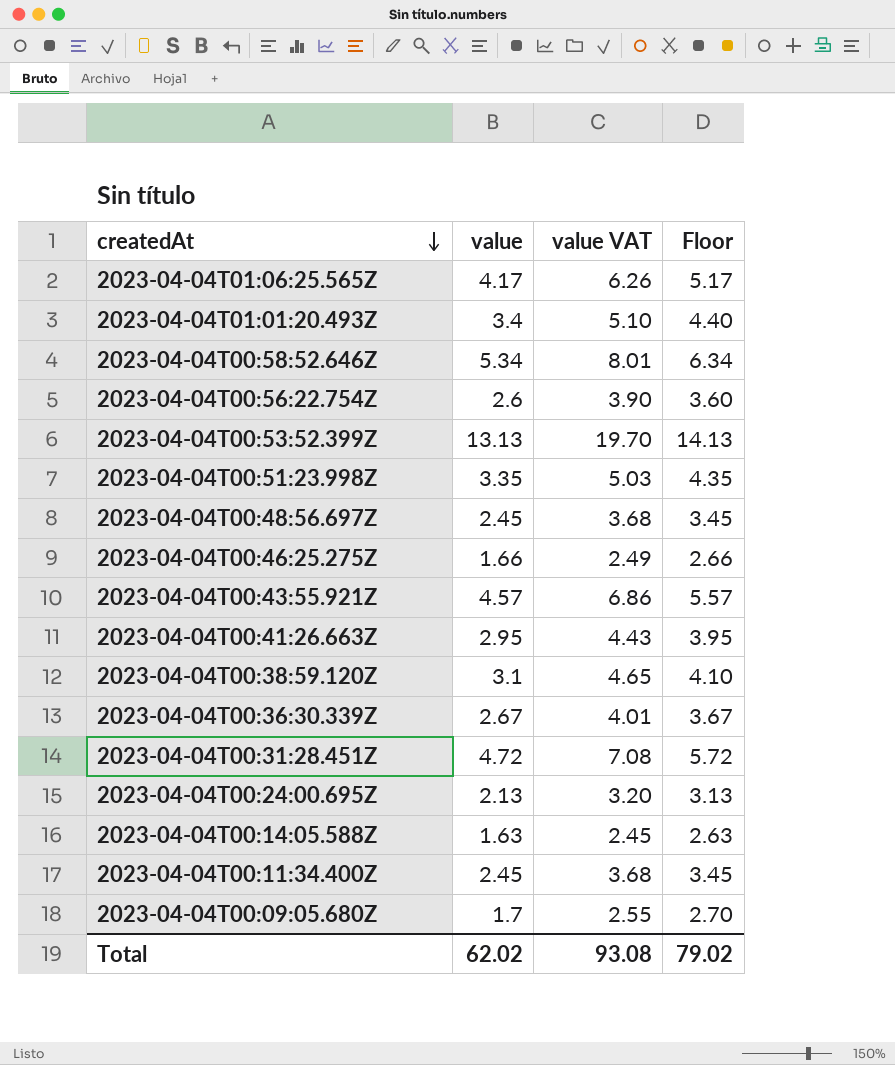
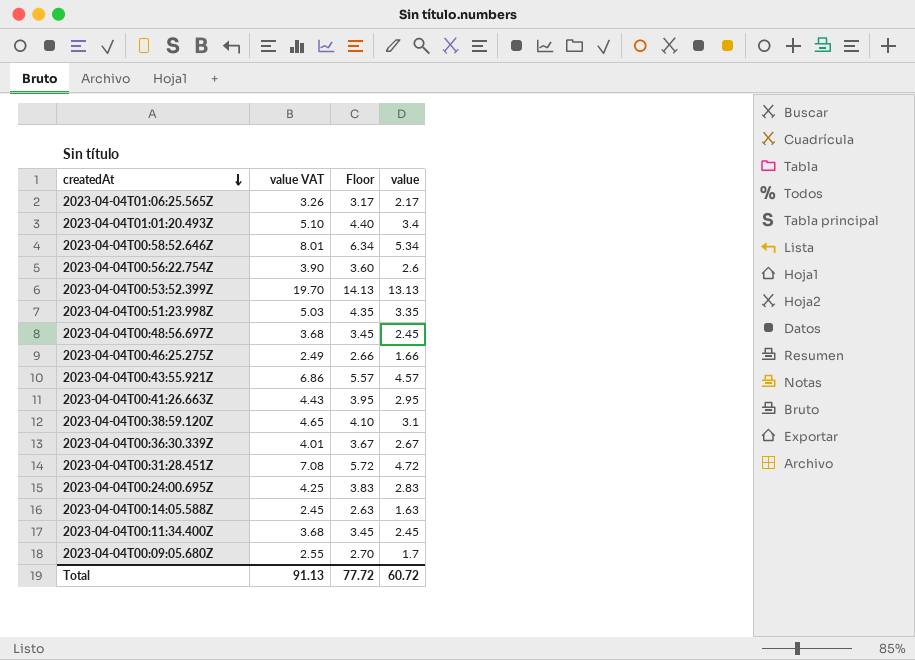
column value | position: 2 -> 4
2023-04-04T01:06:25.565Z | value VAT: 6.26 -> 3.26
2023-04-04T01:06:25.565Z | Floor: 5.17 -> 3.17
2023-04-04T01:06:25.565Z | value: 4.17 -> 2.17
2023-04-04T00:24:00.695Z | value VAT: 3.20 -> 4.25
2023-04-04T00:24:00.695Z | Floor: 3.13 -> 3.83
2023-04-04T00:24:00.695Z | value: 2.13 -> 2.83
Total | value VAT: 93.08 -> 91.13
Total | Floor: 79.02 -> 77.72
Total | value: 62.02 -> 60.72

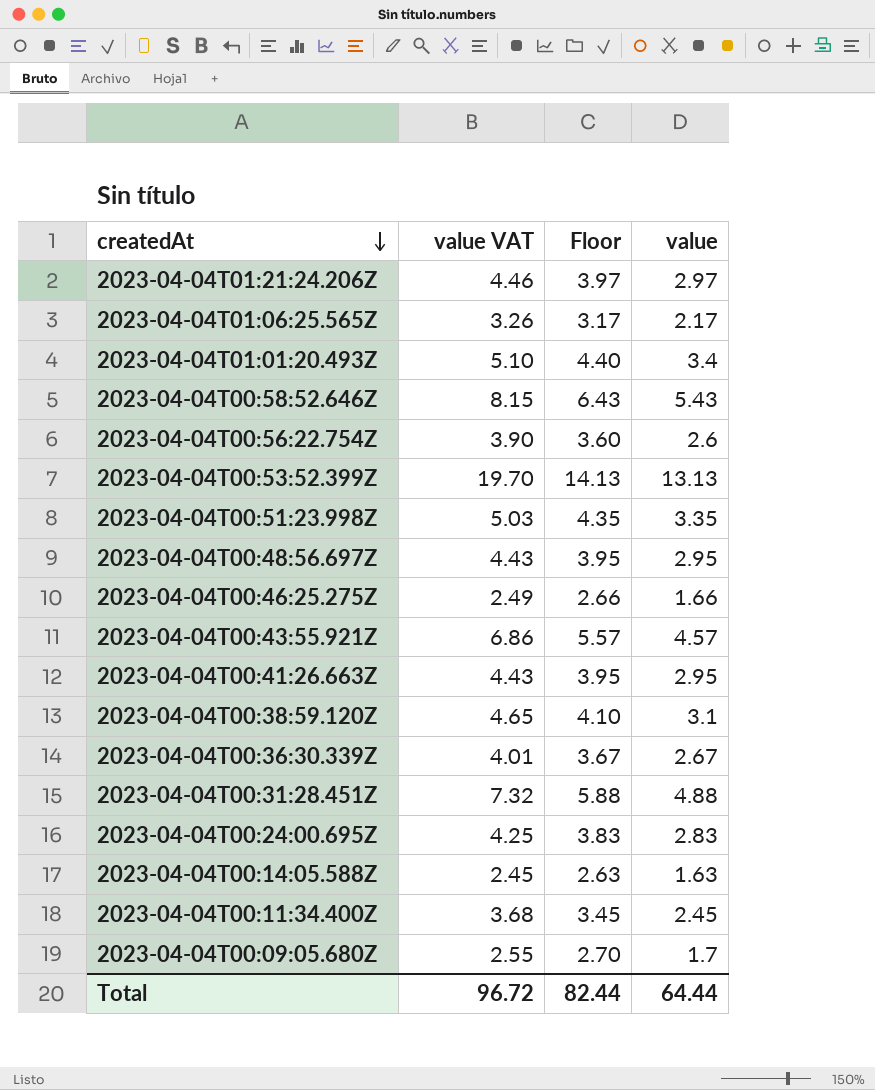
row 2023-04-04T01:21:24.206Z: none -> 4.46 | 3.97 | 2.97
2023-04-04T00:58:52.646Z | value VAT: 8.01 -> 8.15
2023-04-04T00:58:52.646Z | Floor: 6.34 -> 6.43
2023-04-04T00:58:52.646Z | value: 5.34 -> 5.43
2023-04-04T00:48:56.697Z | value VAT: 3.68 -> 4.43
2023-04-04T00:48:56.697Z | Floor: 3.45 -> 3.95
2023-04-04T00:48:56.697Z | value: 2.45 -> 2.95
2023-04-04T00:31:28.451Z | value VAT: 7.08 -> 7.32
2023-04-04T00:31:28.451Z | Floor: 5.72 -> 5.88
2023-04-04T00:31:28.451Z | value: 4.72 -> 4.88
Total | value VAT: 91.13 -> 96.72
Total | Floor: 77.72 -> 82.44
Total | value: 60.72 -> 64.44

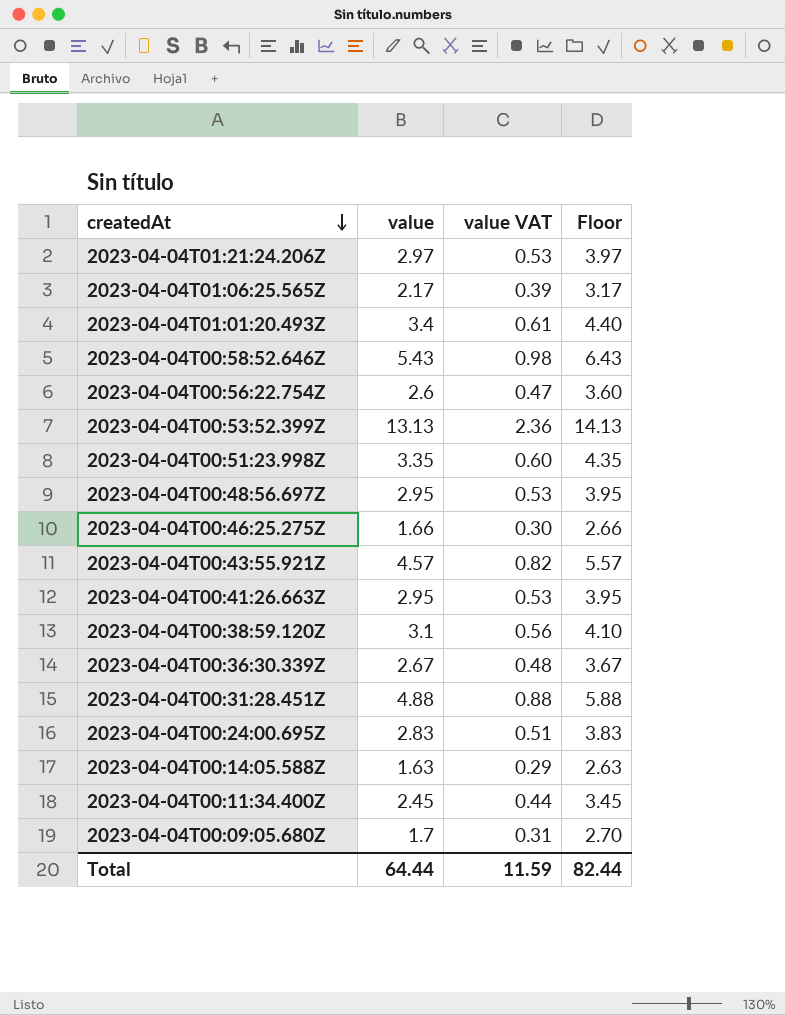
column value | position: 4 -> 2
column value VAT | formula: [value] * 1.5 -> [value] * 0.18
Total | value VAT: 96.72 -> 11.59

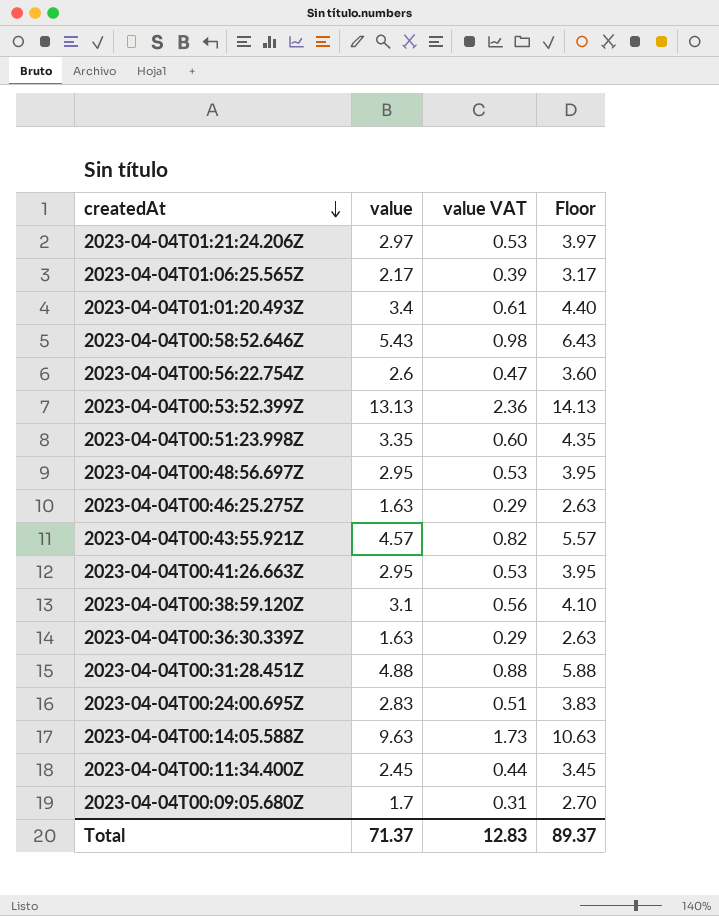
2023-04-04T00:46:25.275Z | value: 1.66 -> 1.63
2023-04-04T00:46:25.275Z | value VAT: 0.30 -> 0.29
2023-04-04T00:46:25.275Z | Floor: 2.66 -> 2.63
2023-04-04T00:36:30.339Z | value: 2.67 -> 1.63
2023-04-04T00:36:30.339Z | value VAT: 0.48 -> 0.29
2023-04-04T00:36:30.339Z | Floor: 3.67 -> 2.63
2023-04-04T00:14:05.588Z | value: 1.63 -> 9.63
2023-04-04T00:14:05.588Z | value VAT: 0.29 -> 1.73
2023-04-04T00:14:05.588Z | Floor: 2.63 -> 10.63
Total | value: 64.44 -> 71.37
Total | value VAT: 11.59 -> 12.83
Total | Floor: 82.44 -> 89.37

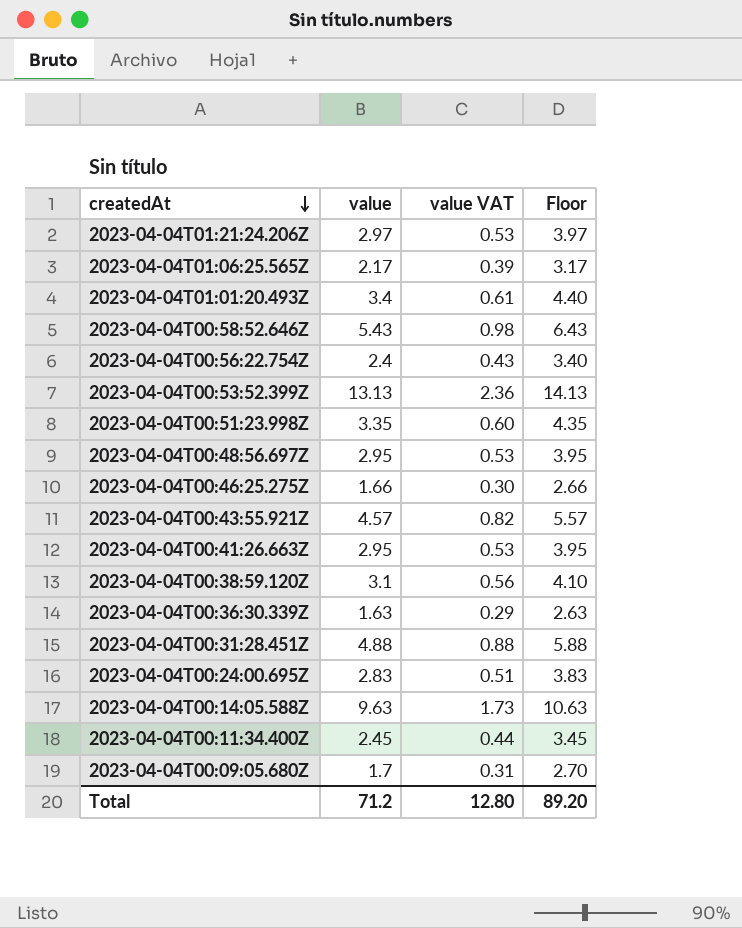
2023-04-04T00:56:22.754Z | value: 2.6 -> 2.4
2023-04-04T00:56:22.754Z | value VAT: 0.47 -> 0.43
2023-04-04T00:56:22.754Z | Floor: 3.60 -> 3.40
2023-04-04T00:46:25.275Z | value: 1.63 -> 1.66
2023-04-04T00:46:25.275Z | value VAT: 0.29 -> 0.30
2023-04-04T00:46:25.275Z | Floor: 2.63 -> 2.66
Total | value: 71.37 -> 71.2
Total | value VAT: 12.83 -> 12.80
Total | Floor: 89.37 -> 89.20

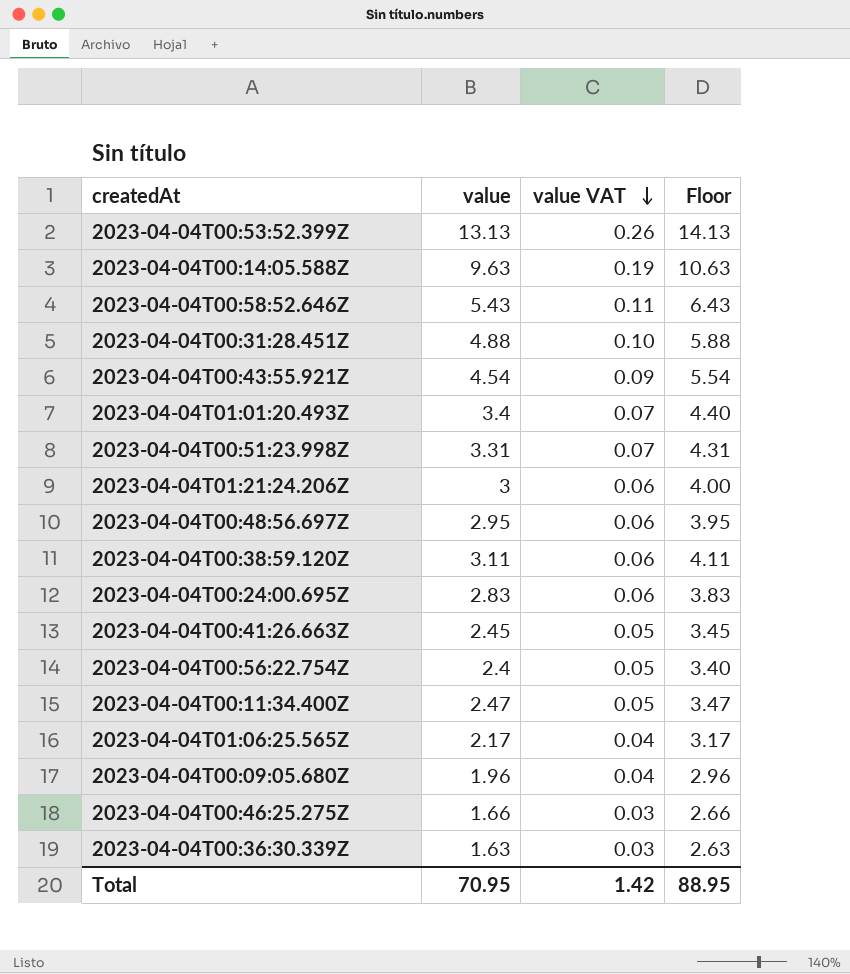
row order: createdAt descending -> value VAT descending
column value VAT | formula: [value] * 0.18 -> [value] * 0.02
2023-04-04T00:43:55.921Z | value: 4.57 -> 4.54
2023-04-04T00:43:55.921Z | Floor: 5.57 -> 5.54
2023-04-04T00:51:23.998Z | value: 3.35 -> 3.31
2023-04-04T00:51:23.998Z | Floor: 4.35 -> 4.31
2023-04-04T01:21:24.206Z | value: 2.97 -> 3
2023-04-04T01:21:24.206Z | Floor: 3.97 -> 4.00
2023-04-04T00:38:59.120Z | value: 3.1 -> 3.11
2023-04-04T00:38:59.120Z | Floor: 4.10 -> 4.11
2023-04-04T00:41:26.663Z | value: 2.95 -> 2.45
2023-04-04T00:41:26.663Z | Floor: 3.95 -> 3.45
2023-04-04T00:11:34.400Z | value: 2.45 -> 2.47
2023-04-04T00:11:34.400Z | Floor: 3.45 -> 3.47
2023-04-04T00:09:05.680Z | value: 1.7 -> 1.96
2023-04-04T00:09:05.680Z | Floor: 2.70 -> 2.96
Total | value: 71.2 -> 70.95
Total | value VAT: 12.80 -> 1.42
Total | Floor: 89.20 -> 88.95

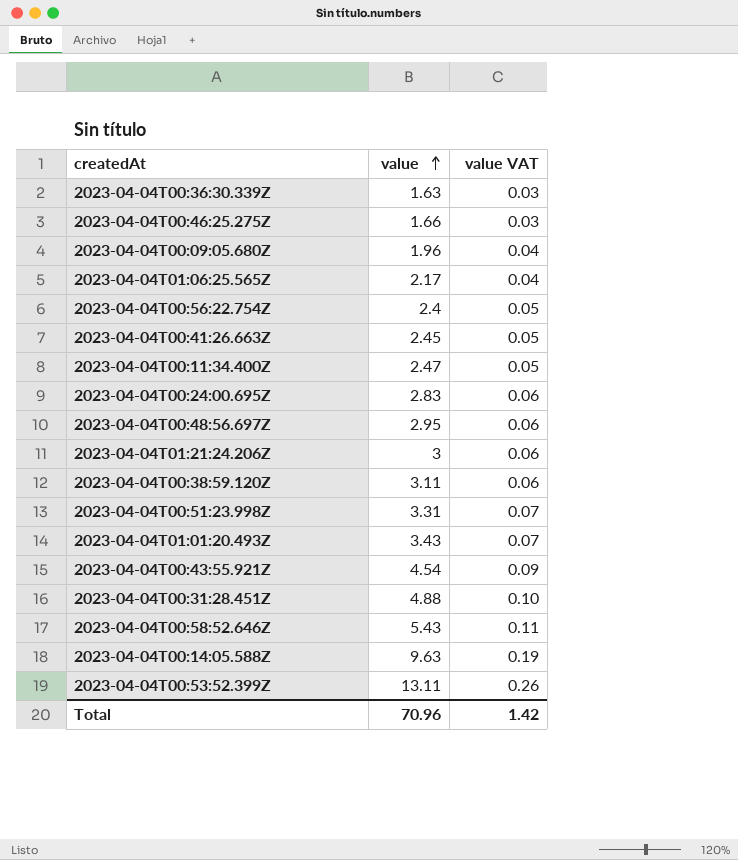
row order: value VAT descending -> value ascending
column Floor | formula: [value] + 1 -> none
2023-04-04T01:01:20.493Z | value: 3.4 -> 3.43
2023-04-04T00:53:52.399Z | value: 13.13 -> 13.11
Total | value: 70.95 -> 70.96

